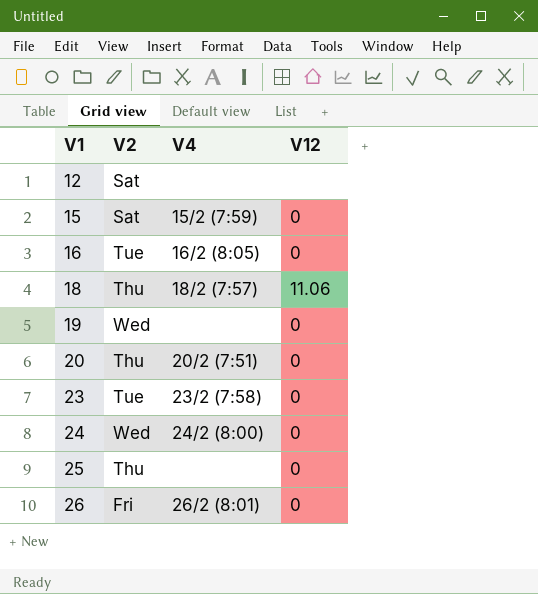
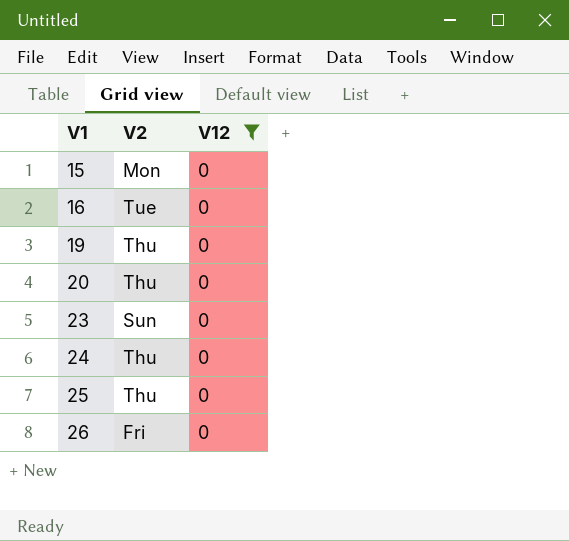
filter: none -> V12 = 0
column V4 | position: 3 -> none
15 | V2: Sat -> Mon
19 | V2: Wed -> Thu
23 | V2: Tue -> Sun
24 | V2: Wed -> Thu

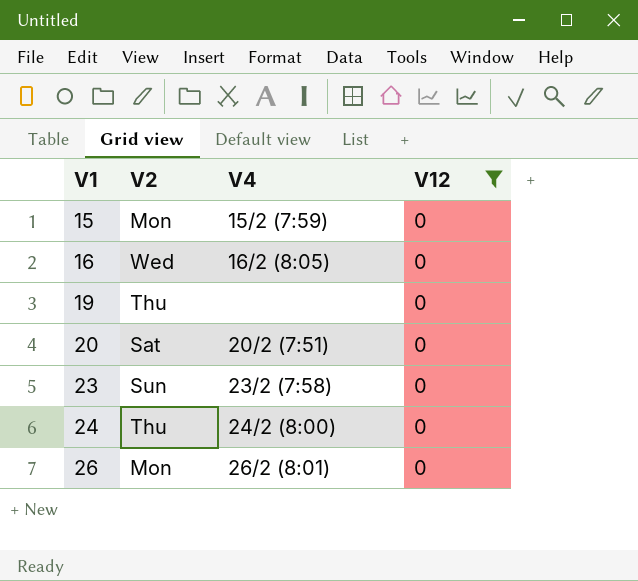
column V4 | position: none -> 3
row 25: Thu | 0 -> none
16 | V2: Tue -> Wed
20 | V2: Thu -> Sat
26 | V2: Fri -> Mon

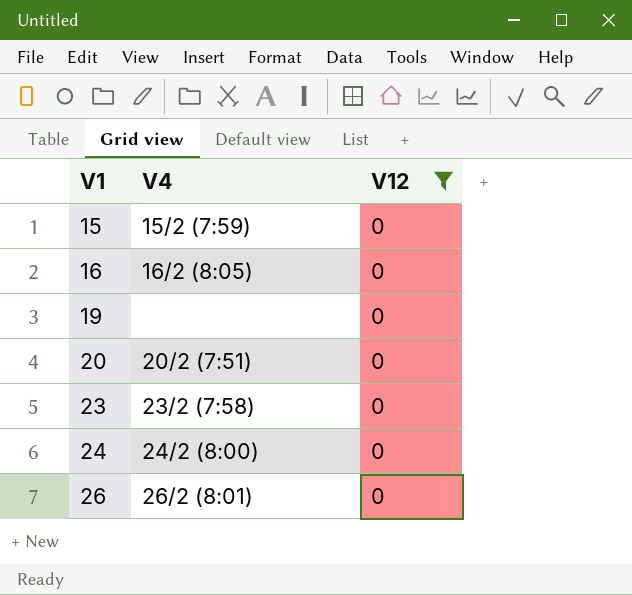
column V2 | position: 2 -> none

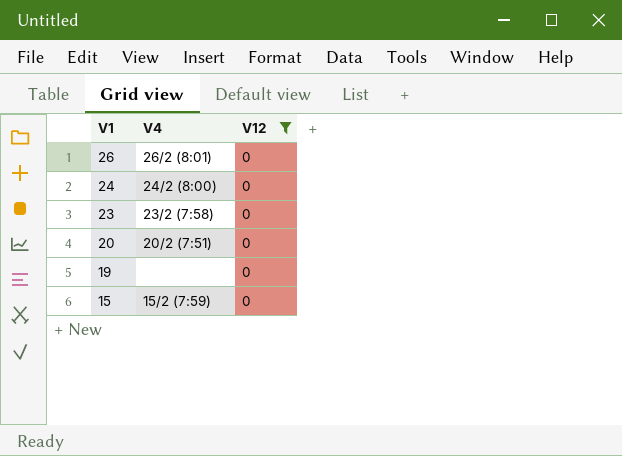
row order: V1 ascending -> V1 descending
row 16: 16/2 (8:05) | 0 -> none

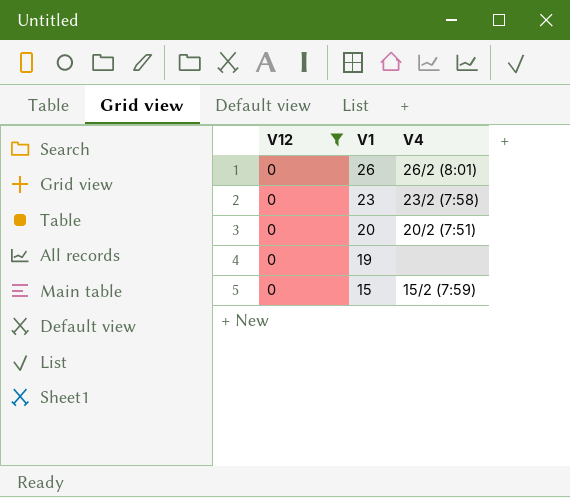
column V12 | position: 3 -> 1
row 24: 24/2 (8:00) | 0 -> none

